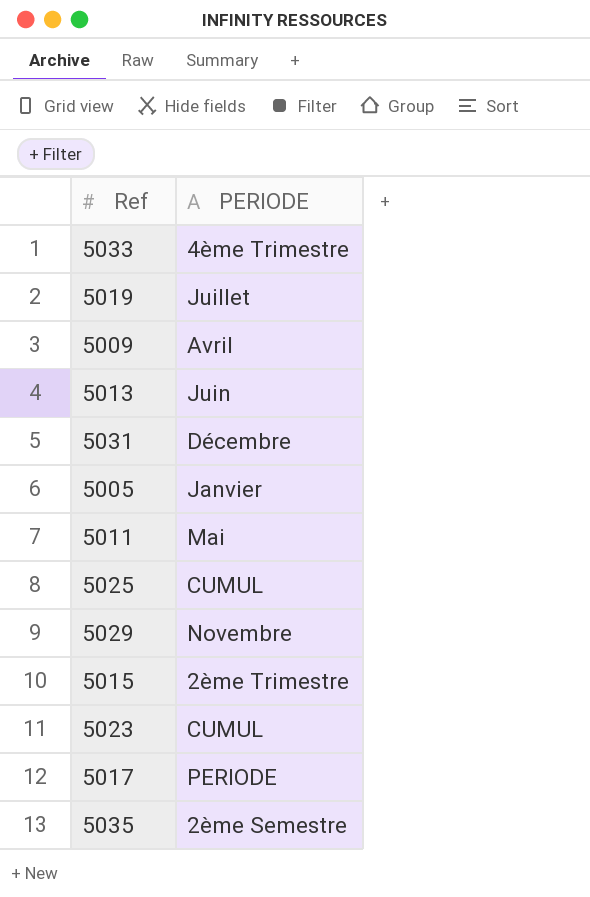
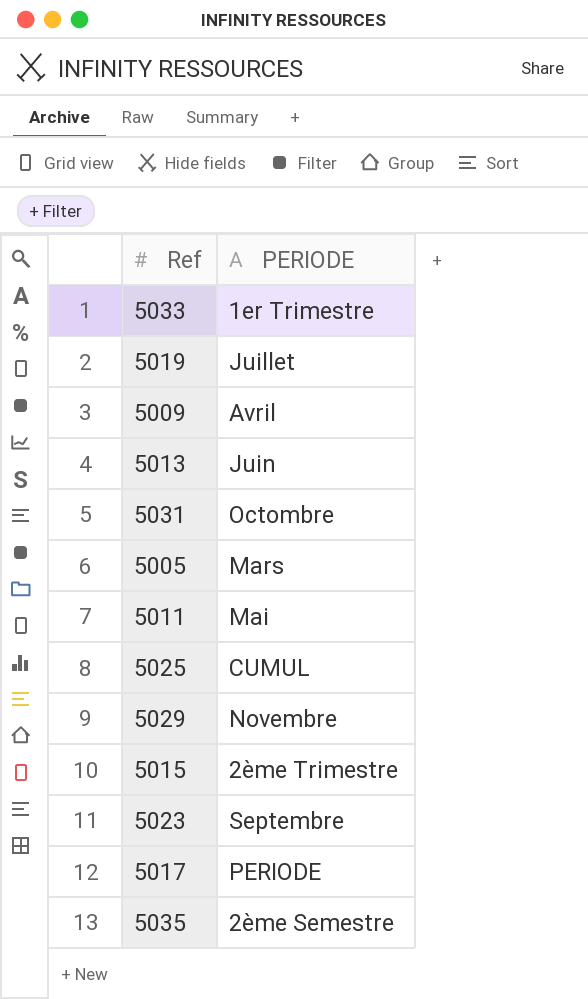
5033 | PERIODE: 4ème Trimestre -> 1er Trimestre
5031 | PERIODE: Décembre -> Octombre
5005 | PERIODE: Janvier -> Mars
5023 | PERIODE: CUMUL -> Septembre

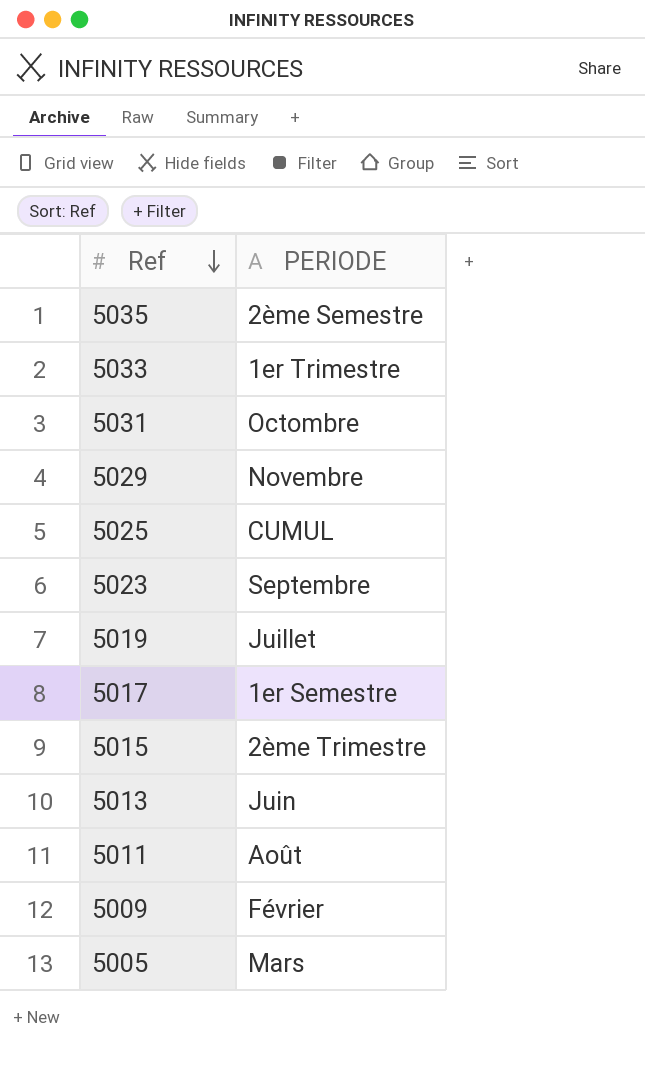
row order: none -> Ref descending
5017 | PERIODE: PERIODE -> 1er Semestre
5011 | PERIODE: Mai -> Août
5009 | PERIODE: Avril -> Février

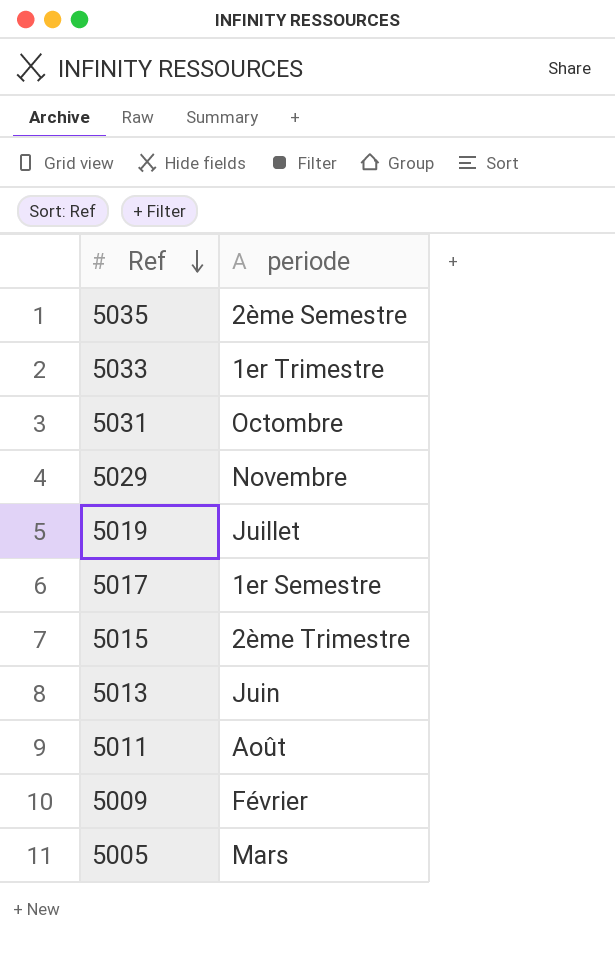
column name: PERIODE -> periode
row 5025: CUMUL -> none
row 5023: Septembre -> none

